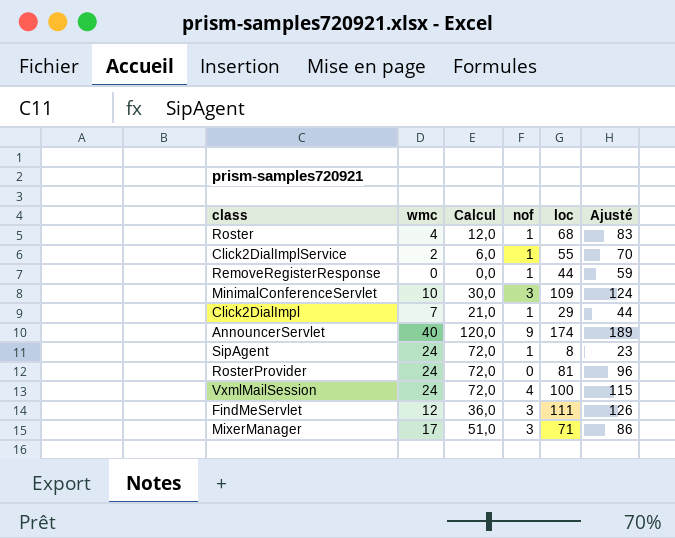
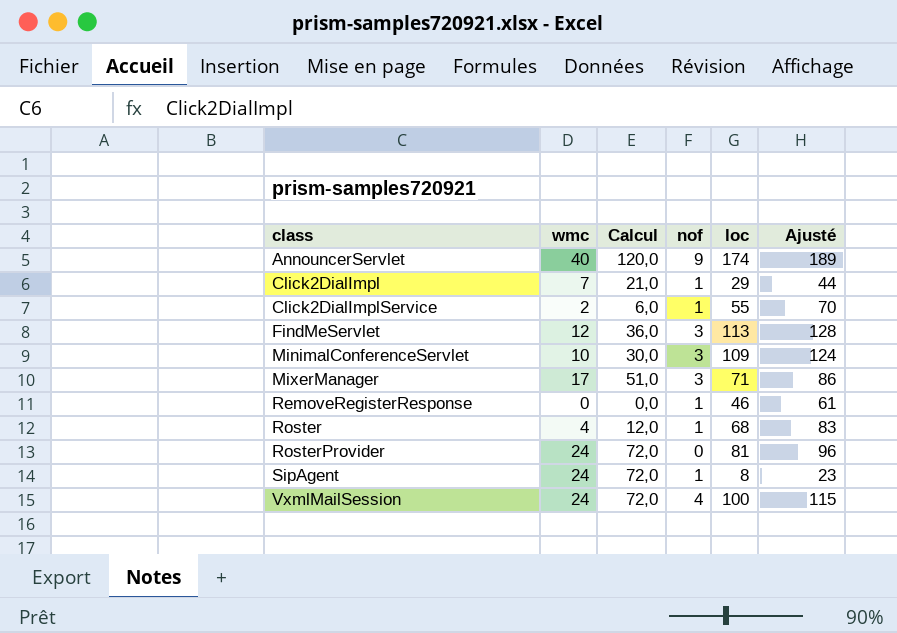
row order: none -> class ascending
FindMeServlet | loc: 111 -> 113
FindMeServlet | Ajusté: 126 -> 128
RemoveRegisterResponse | loc: 44 -> 46
RemoveRegisterResponse | Ajusté: 59 -> 61

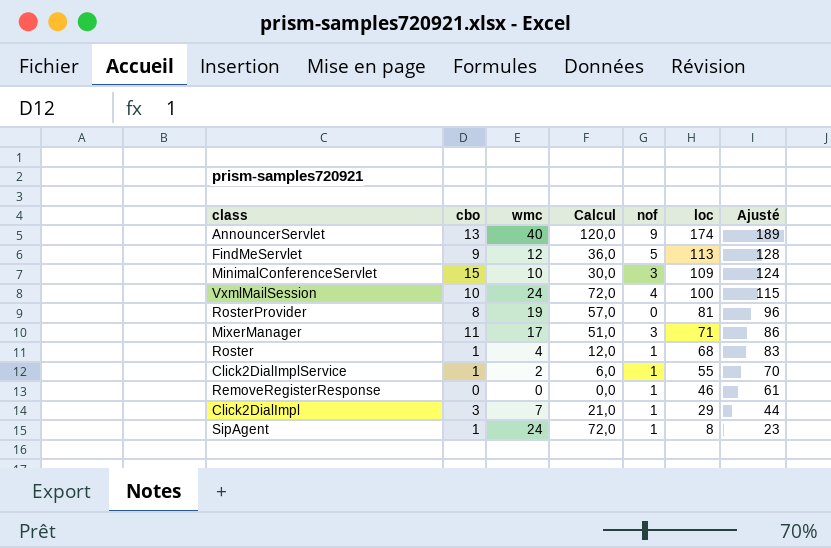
row order: class ascending -> loc descending
column cbo | position: none -> 2
FindMeServlet | nof: 3 -> 5
RosterProvider | wmc: 24 -> 19
RosterProvider | Calcul: 72,0 -> 57,0

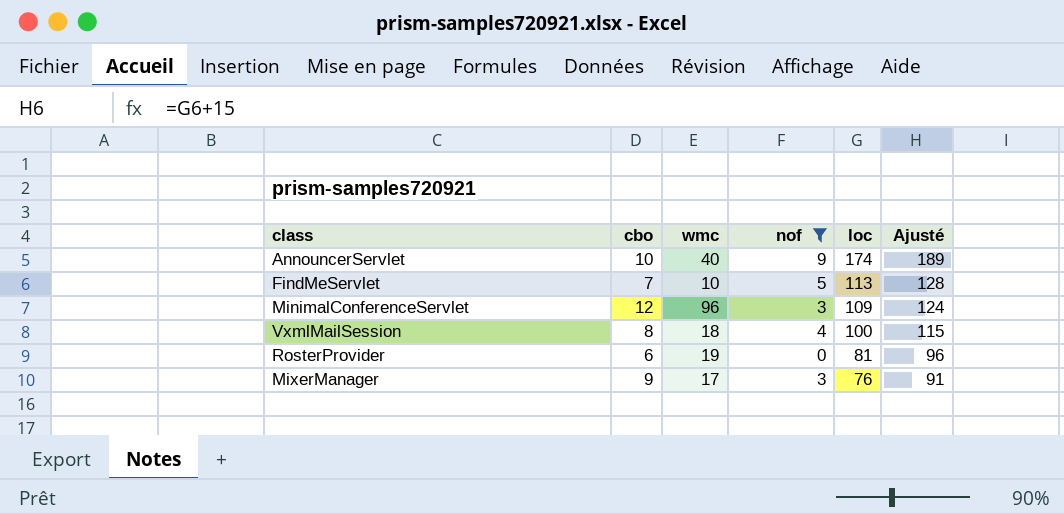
filter: none -> nof != 1
column Calcul | formula: [wmc] * 3 -> none
AnnouncerServlet | cbo: 13 -> 10
FindMeServlet | cbo: 9 -> 7
FindMeServlet | wmc: 12 -> 10
MinimalConferenceServlet | cbo: 15 -> 12
MinimalConferenceServlet | wmc: 10 -> 96
VxmlMailSession | cbo: 10 -> 8
VxmlMailSession | wmc: 24 -> 18
RosterProvider | cbo: 8 -> 6
MixerManager | cbo: 11 -> 9
MixerManager | loc: 71 -> 76
MixerManager | Ajusté: 86 -> 91

